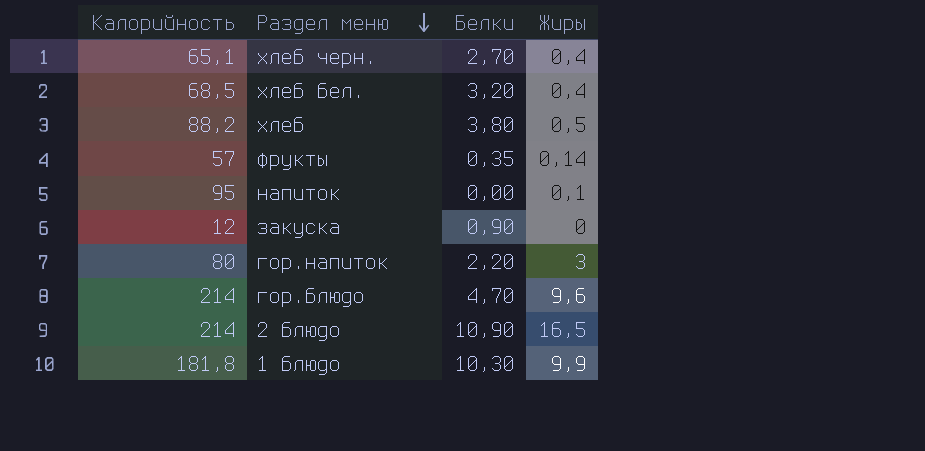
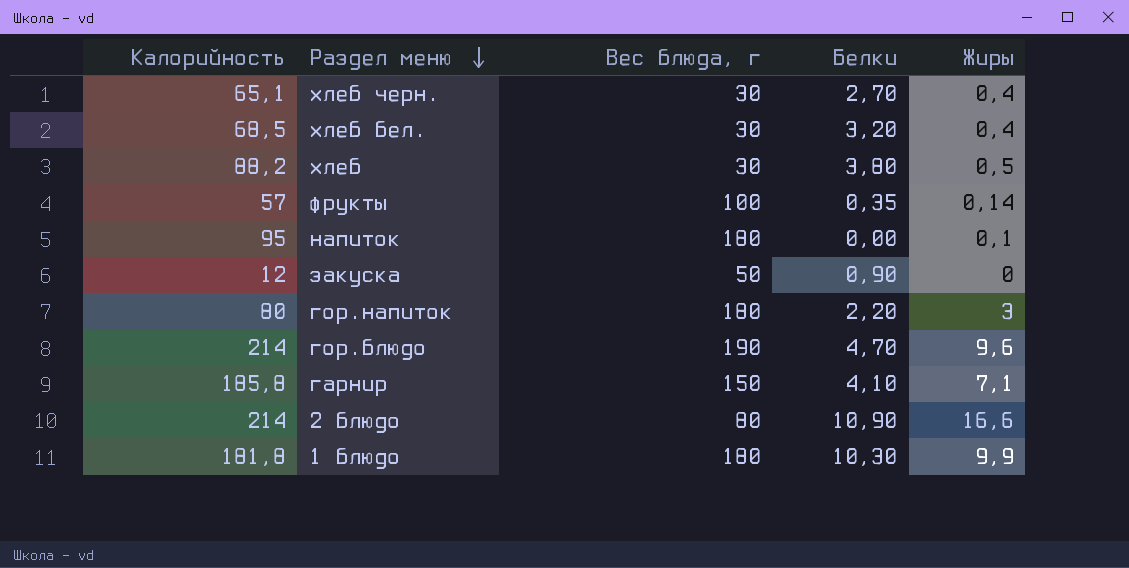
column Вес блюда, г | position: none -> 3
row гарнир: none -> 185,8 | 150 | 4,10 | 7,1
2 блюдо | Жиры: 16,5 -> 16,6

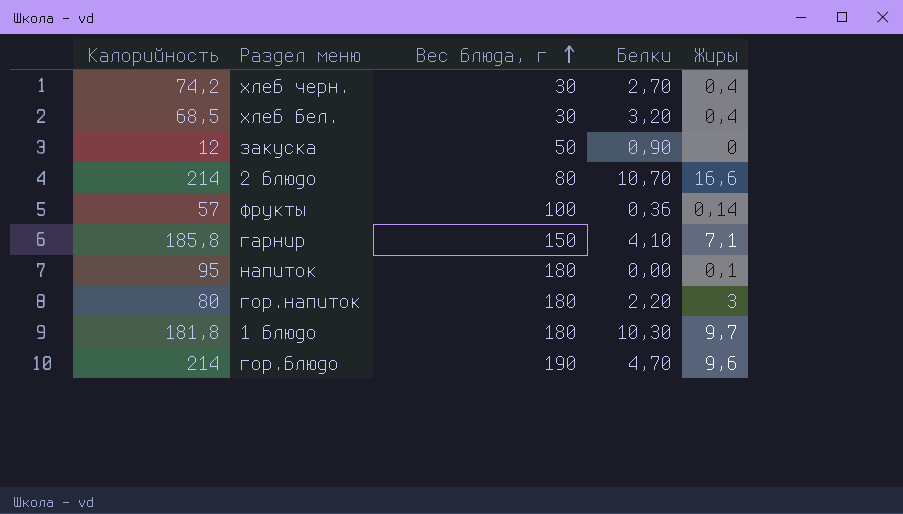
row order: Раздел меню descending -> Вес блюда, г ascending
row хлеб: 88,2 | 30 | 3,80 | 0,5 -> none
хлеб черн. | Калорийность: 65,1 -> 74,2
2 блюдо | Белки: 10,90 -> 10,70
фрукты | Белки: 0,35 -> 0,36
1 блюдо | Жиры: 9,9 -> 9,7

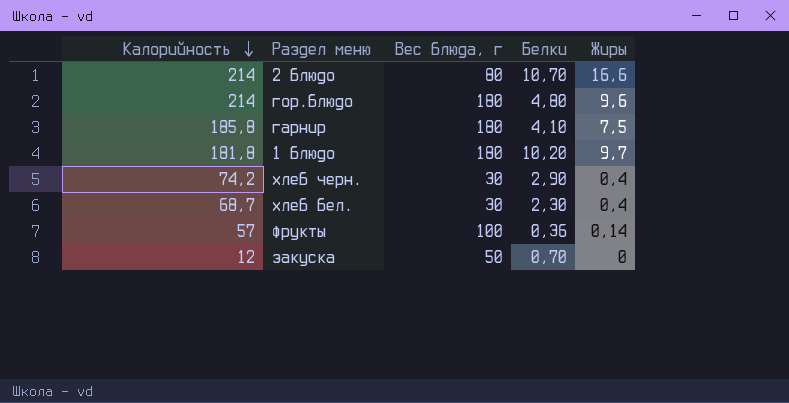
row order: Вес блюда, г ascending -> Калорийность descending
row напиток: 95 | 180 | 0,00 | 0,1 -> none
row гор.напиток: 80 | 180 | 2,20 | 3 -> none
гор.блюдо | Вес блюда, г: 190 -> 180
гор.блюдо | Белки: 4,70 -> 4,80
гарнир | Вес блюда, г: 150 -> 180
гарнир | Жиры: 7,1 -> 7,5
1 блюдо | Белки: 10,30 -> 10,20
хлеб черн. | Белки: 2,70 -> 2,90
хлеб бел. | Калорийность: 68,5 -> 68,7
хлеб бел. | Белки: 3,20 -> 2,30
закуска | Белки: 0,90 -> 0,70

